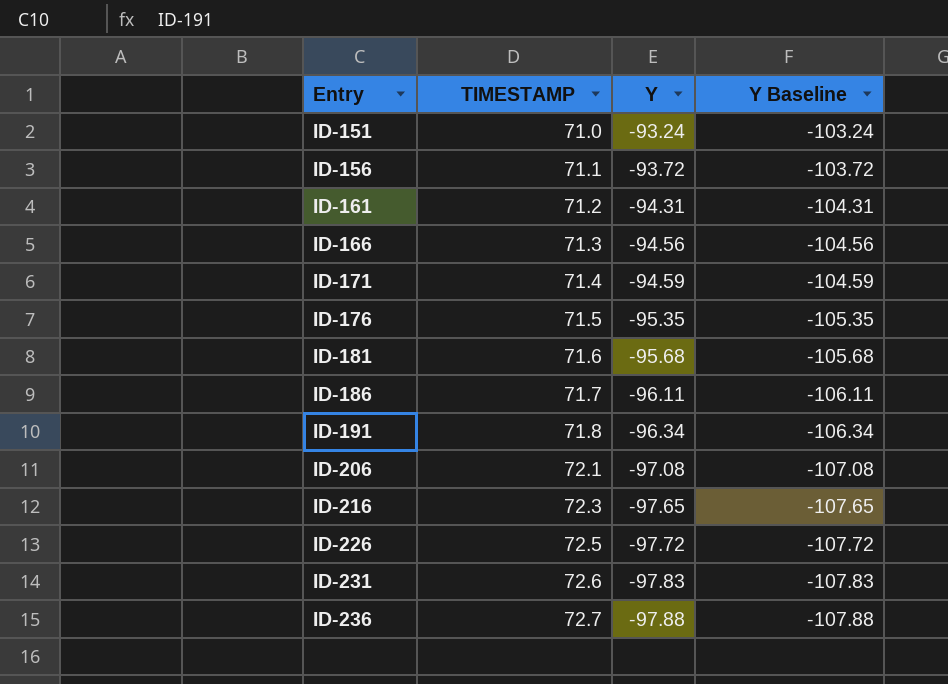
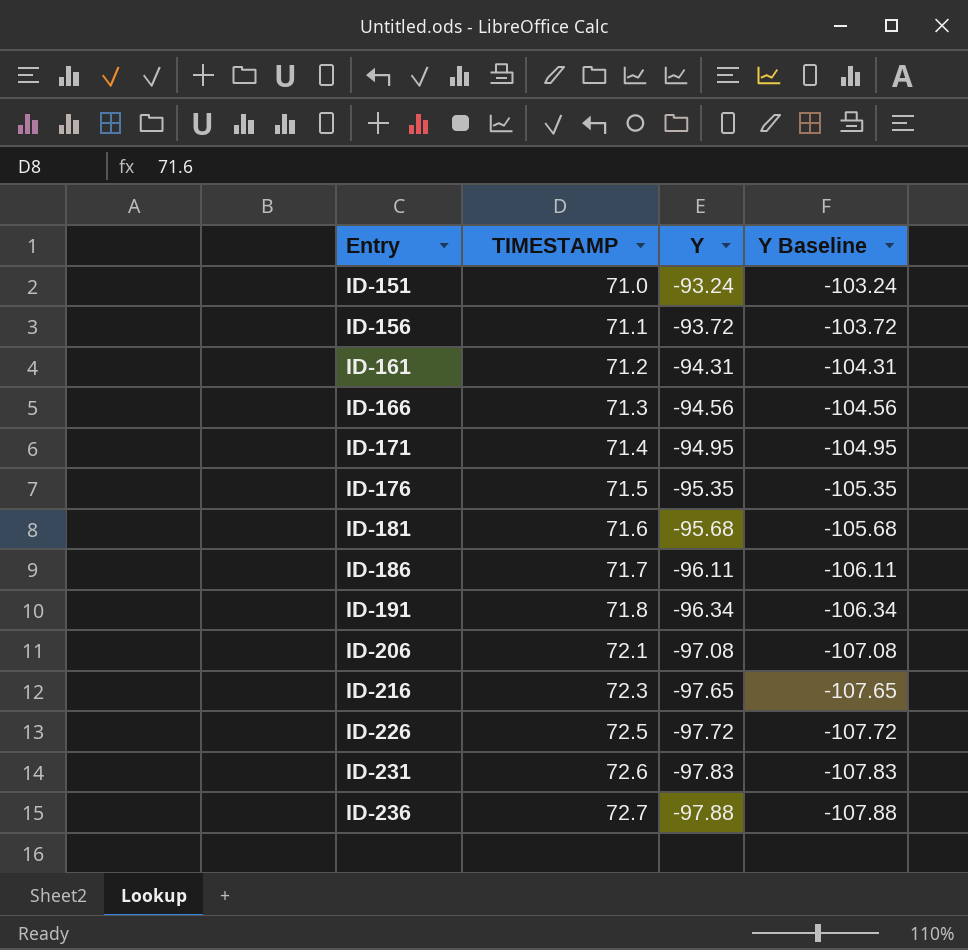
ID-171 | Y: -94.59 -> -94.95
ID-171 | Y Baseline: -104.59 -> -104.95

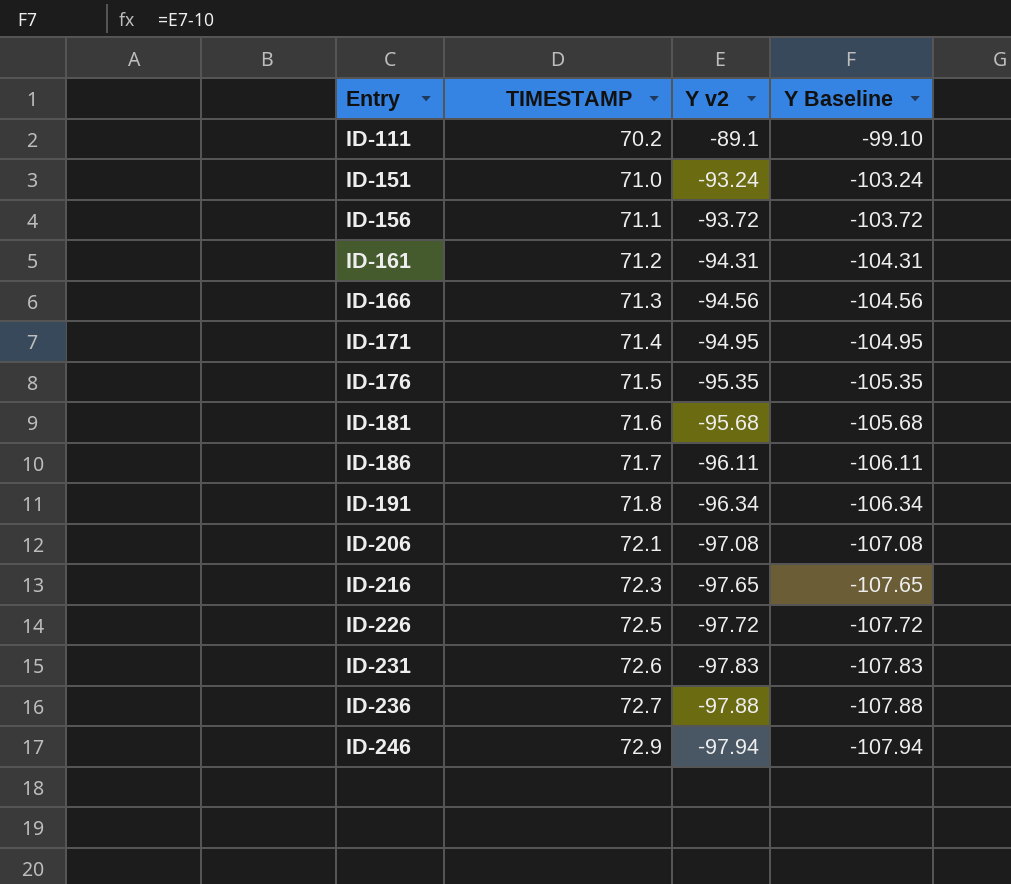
column name: Y -> Y v2
row ID-111: none -> 70.2 | -89.1 | -99.10
row ID-246: none -> 72.9 | -97.94 | -107.94

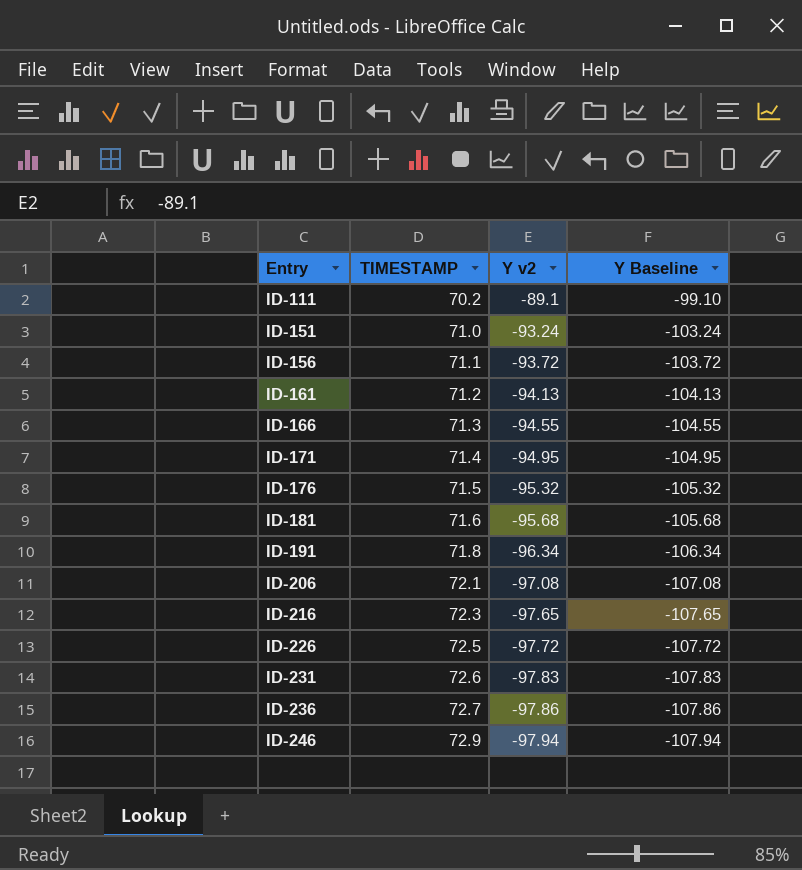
row ID-186: 71.7 | -96.11 | -106.11 -> none
ID-161 | Y v2: -94.31 -> -94.13
ID-161 | Y Baseline: -104.31 -> -104.13
ID-166 | Y v2: -94.56 -> -94.55
ID-166 | Y Baseline: -104.56 -> -104.55
ID-176 | Y v2: -95.35 -> -95.32
ID-176 | Y Baseline: -105.35 -> -105.32
ID-236 | Y v2: -97.88 -> -97.86
ID-236 | Y Baseline: -107.88 -> -107.86

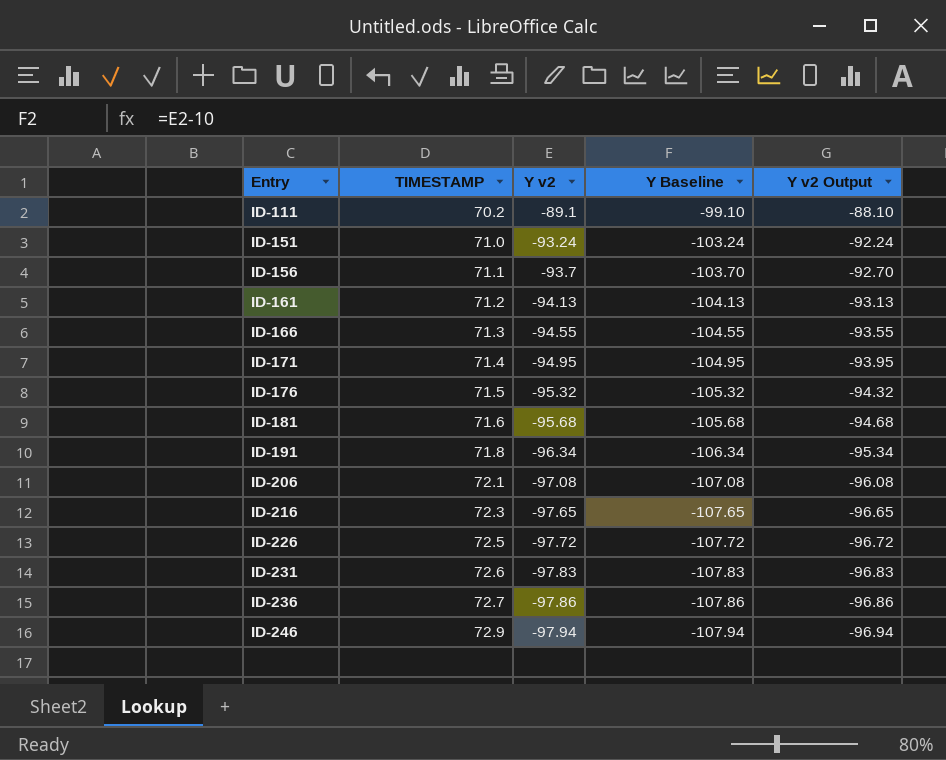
column Y v2 Output | formula: none -> [Y v2] + 1
ID-156 | Y v2: -93.72 -> -93.7
ID-156 | Y Baseline: -103.72 -> -103.70

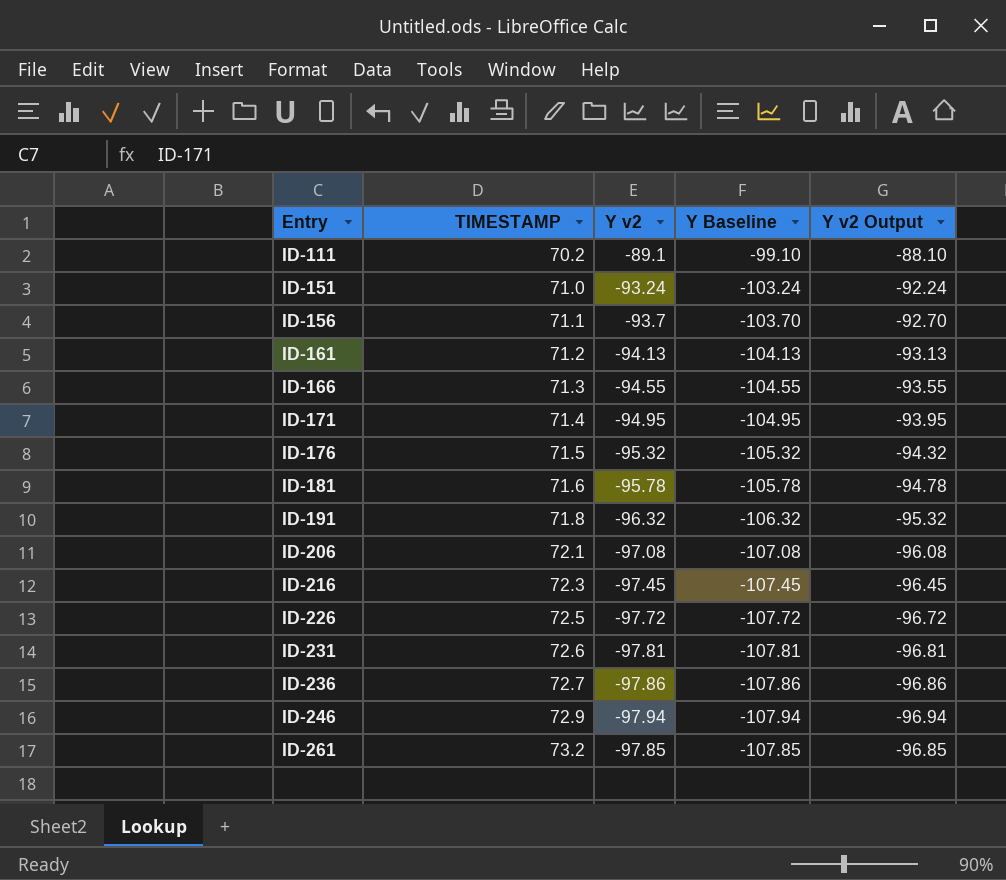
ID-181 | Y v2: -95.68 -> -95.78
ID-181 | Y Baseline: -105.68 -> -105.78
ID-181 | Y v2 Output: -94.68 -> -94.78
ID-191 | Y v2: -96.34 -> -96.32
ID-191 | Y Baseline: -106.34 -> -106.32
ID-191 | Y v2 Output: -95.34 -> -95.32
ID-216 | Y v2: -97.65 -> -97.45
ID-216 | Y Baseline: -107.65 -> -107.45
ID-216 | Y v2 Output: -96.65 -> -96.45
ID-231 | Y v2: -97.83 -> -97.81
ID-231 | Y Baseline: -107.83 -> -107.81
ID-231 | Y v2 Output: -96.83 -> -96.81
row ID-261: none -> 73.2 | -97.85 | -107.85 | -96.85

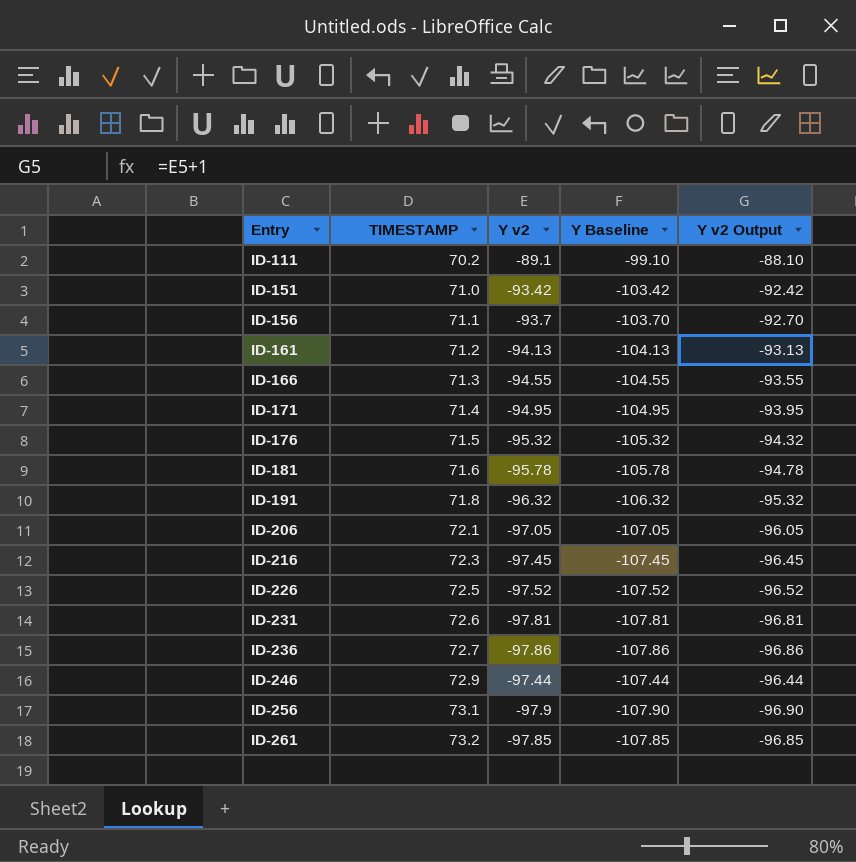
ID-151 | Y v2: -93.24 -> -93.42
ID-151 | Y Baseline: -103.24 -> -103.42
ID-151 | Y v2 Output: -92.24 -> -92.42
ID-206 | Y v2: -97.08 -> -97.05
ID-206 | Y Baseline: -107.08 -> -107.05
ID-206 | Y v2 Output: -96.08 -> -96.05
ID-226 | Y v2: -97.72 -> -97.52
ID-226 | Y Baseline: -107.72 -> -107.52
ID-226 | Y v2 Output: -96.72 -> -96.52
ID-246 | Y v2: -97.94 -> -97.44
ID-246 | Y Baseline: -107.94 -> -107.44
ID-246 | Y v2 Output: -96.94 -> -96.44
row ID-256: none -> 73.1 | -97.9 | -107.90 | -96.90

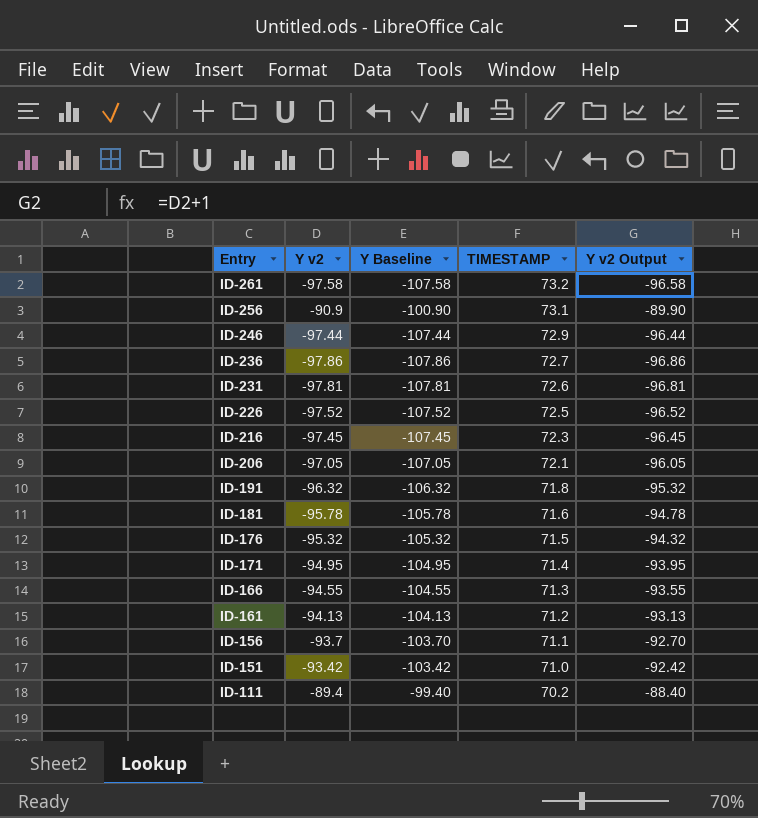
row order: Entry ascending -> Entry descending
column TIMESTAMP | position: 2 -> 4
ID-261 | Y v2: -97.85 -> -97.58
ID-261 | Y Baseline: -107.85 -> -107.58
ID-261 | Y v2 Output: -96.85 -> -96.58
ID-256 | Y v2: -97.9 -> -90.9
ID-256 | Y Baseline: -107.90 -> -100.90
ID-256 | Y v2 Output: -96.90 -> -89.90
ID-111 | Y v2: -89.1 -> -89.4
ID-111 | Y Baseline: -99.10 -> -99.40
ID-111 | Y v2 Output: -88.10 -> -88.40

